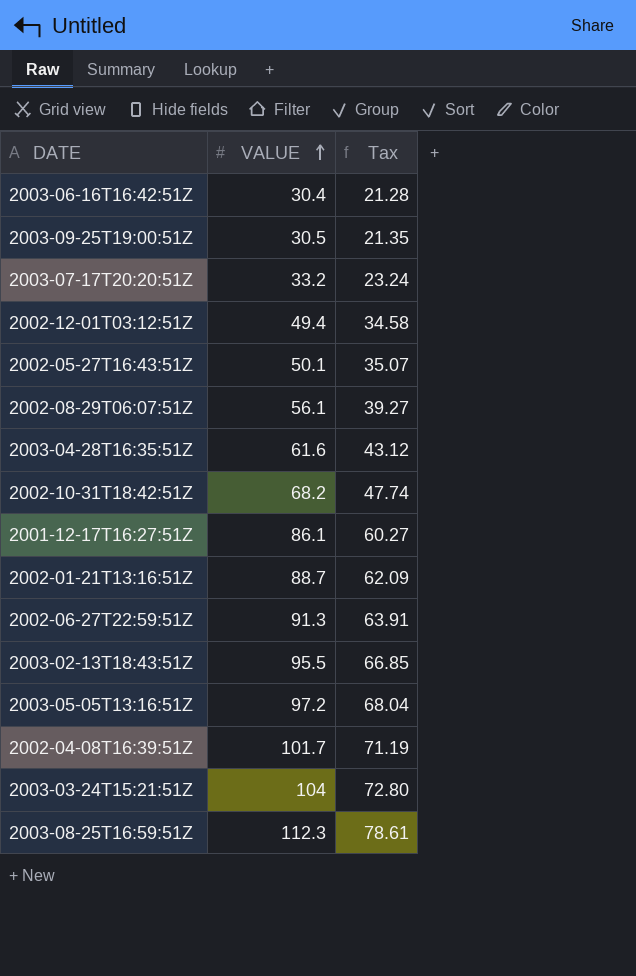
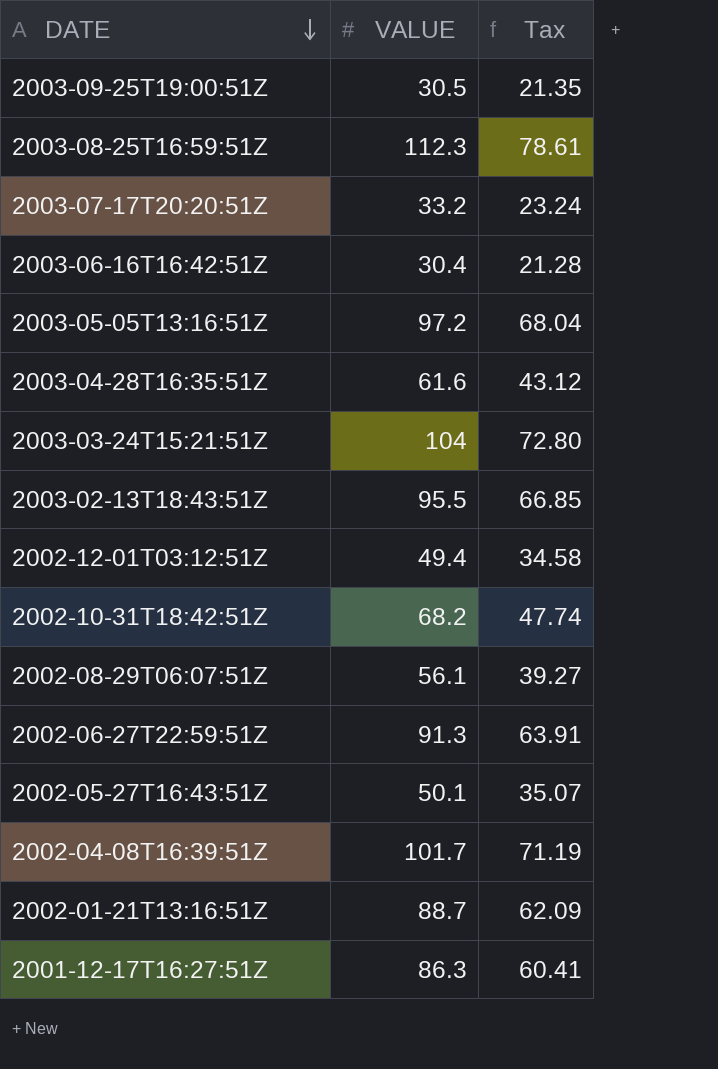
row order: VALUE ascending -> DATE descending
2001-12-17T16:27:51Z | VALUE: 86.1 -> 86.3
2001-12-17T16:27:51Z | Tax: 60.27 -> 60.41

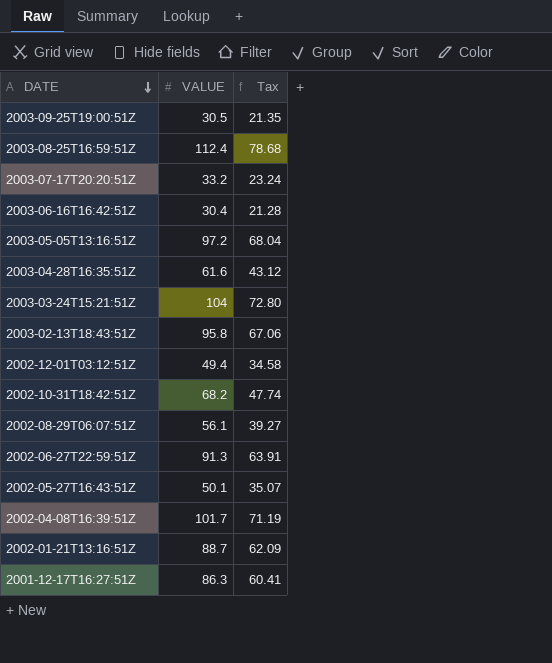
2003-08-25T16:59:51Z | VALUE: 112.3 -> 112.4
2003-08-25T16:59:51Z | Tax: 78.61 -> 78.68
2003-02-13T18:43:51Z | VALUE: 95.5 -> 95.8
2003-02-13T18:43:51Z | Tax: 66.85 -> 67.06

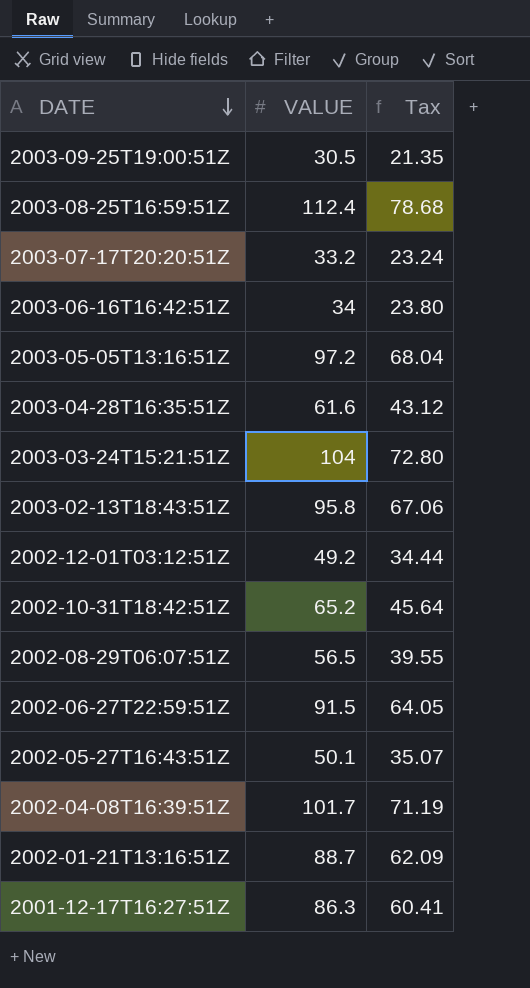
2003-06-16T16:42:51Z | VALUE: 30.4 -> 34
2003-06-16T16:42:51Z | Tax: 21.28 -> 23.80
2002-12-01T03:12:51Z | VALUE: 49.4 -> 49.2
2002-12-01T03:12:51Z | Tax: 34.58 -> 34.44
2002-10-31T18:42:51Z | VALUE: 68.2 -> 65.2
2002-10-31T18:42:51Z | Tax: 47.74 -> 45.64
2002-08-29T06:07:51Z | VALUE: 56.1 -> 56.5
2002-08-29T06:07:51Z | Tax: 39.27 -> 39.55
2002-06-27T22:59:51Z | VALUE: 91.3 -> 91.5
2002-06-27T22:59:51Z | Tax: 63.91 -> 64.05

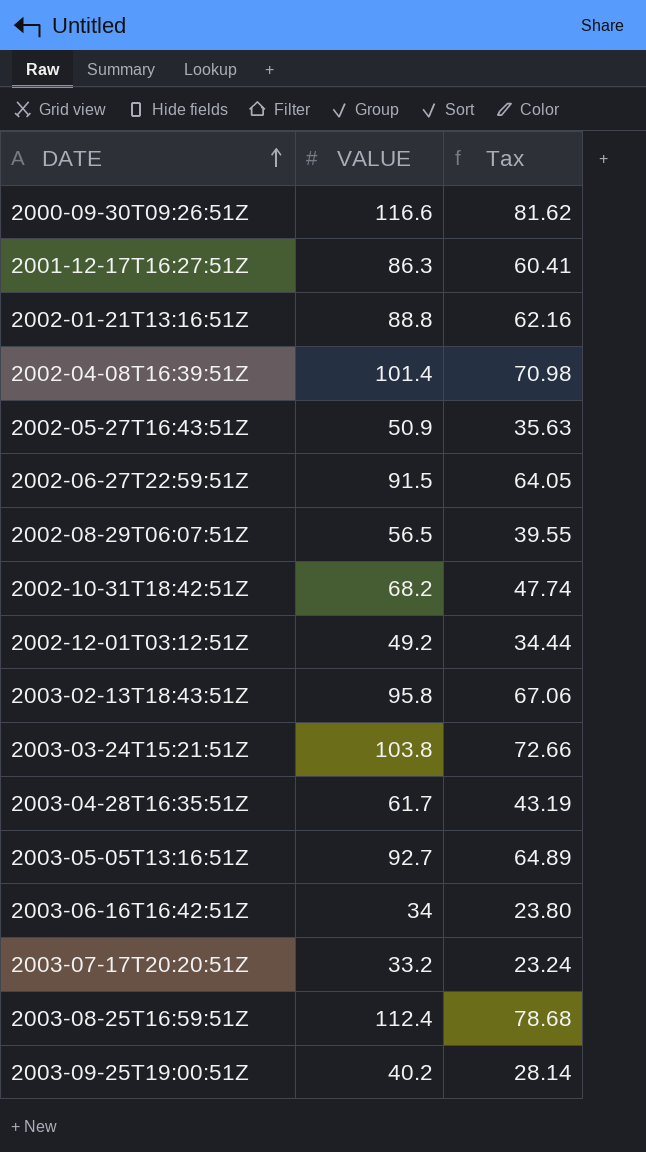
row order: DATE descending -> DATE ascending
row 2000-09-30T09:26:51Z: none -> 116.6 | 81.62
2002-01-21T13:16:51Z | VALUE: 88.7 -> 88.8
2002-01-21T13:16:51Z | Tax: 62.09 -> 62.16
2002-04-08T16:39:51Z | VALUE: 101.7 -> 101.4
2002-04-08T16:39:51Z | Tax: 71.19 -> 70.98
2002-05-27T16:43:51Z | VALUE: 50.1 -> 50.9
2002-05-27T16:43:51Z | Tax: 35.07 -> 35.63
2002-10-31T18:42:51Z | VALUE: 65.2 -> 68.2
2002-10-31T18:42:51Z | Tax: 45.64 -> 47.74
2003-03-24T15:21:51Z | VALUE: 104 -> 103.8
2003-03-24T15:21:51Z | Tax: 72.80 -> 72.66
2003-04-28T16:35:51Z | VALUE: 61.6 -> 61.7
2003-04-28T16:35:51Z | Tax: 43.12 -> 43.19
2003-05-05T13:16:51Z | VALUE: 97.2 -> 92.7
2003-05-05T13:16:51Z | Tax: 68.04 -> 64.89
2003-09-25T19:00:51Z | VALUE: 30.5 -> 40.2
2003-09-25T19:00:51Z | Tax: 21.35 -> 28.14

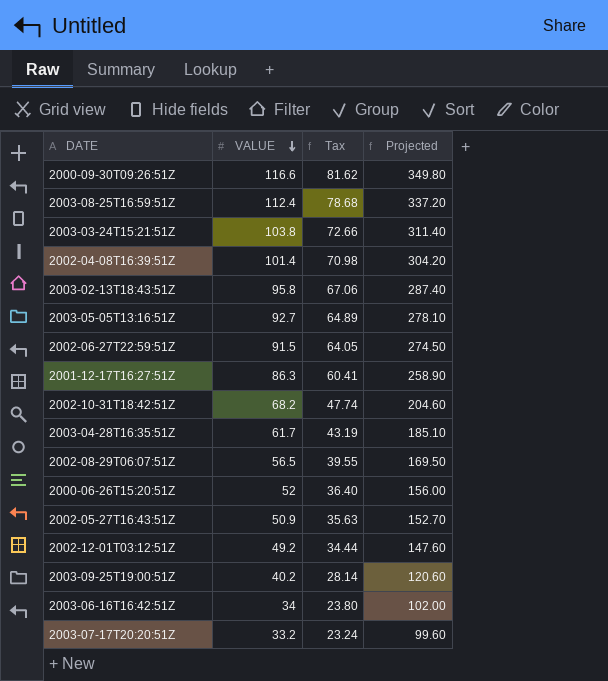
row order: DATE ascending -> VALUE descending
column Projected | formula: none -> [VALUE] * 3
row 2002-01-21T13:16:51Z: 88.8 | 62.16 -> none
row 2000-06-26T15:20:51Z: none -> 52 | 36.40 | 156.00

